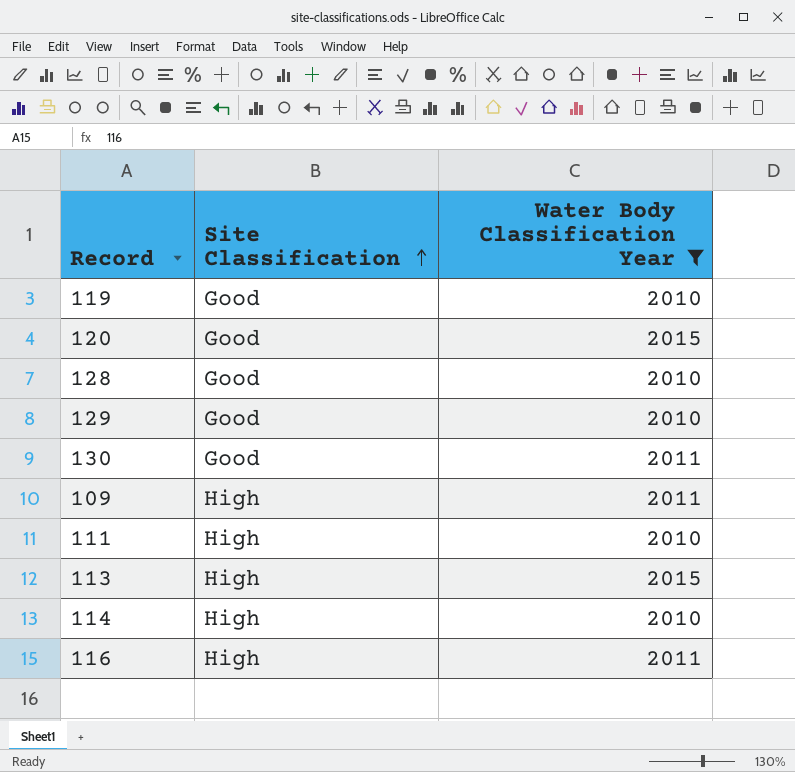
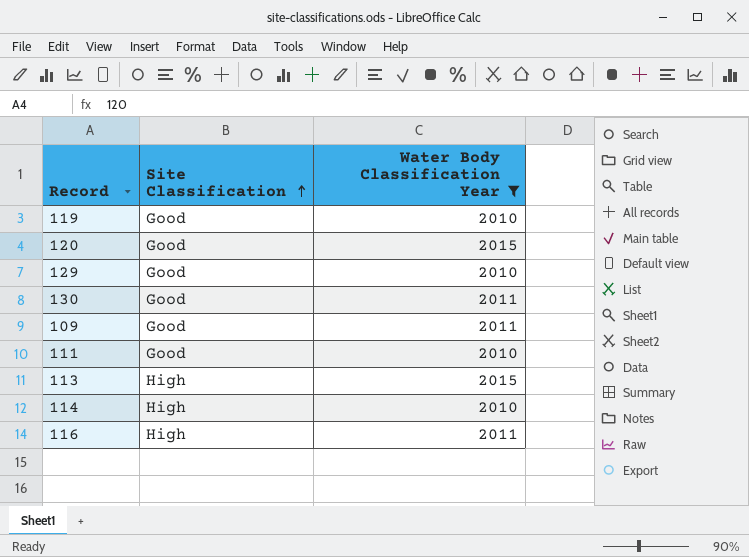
row 128: Good | 2010 -> none
109 | Site Classification: High -> Good
111 | Site Classification: High -> Good

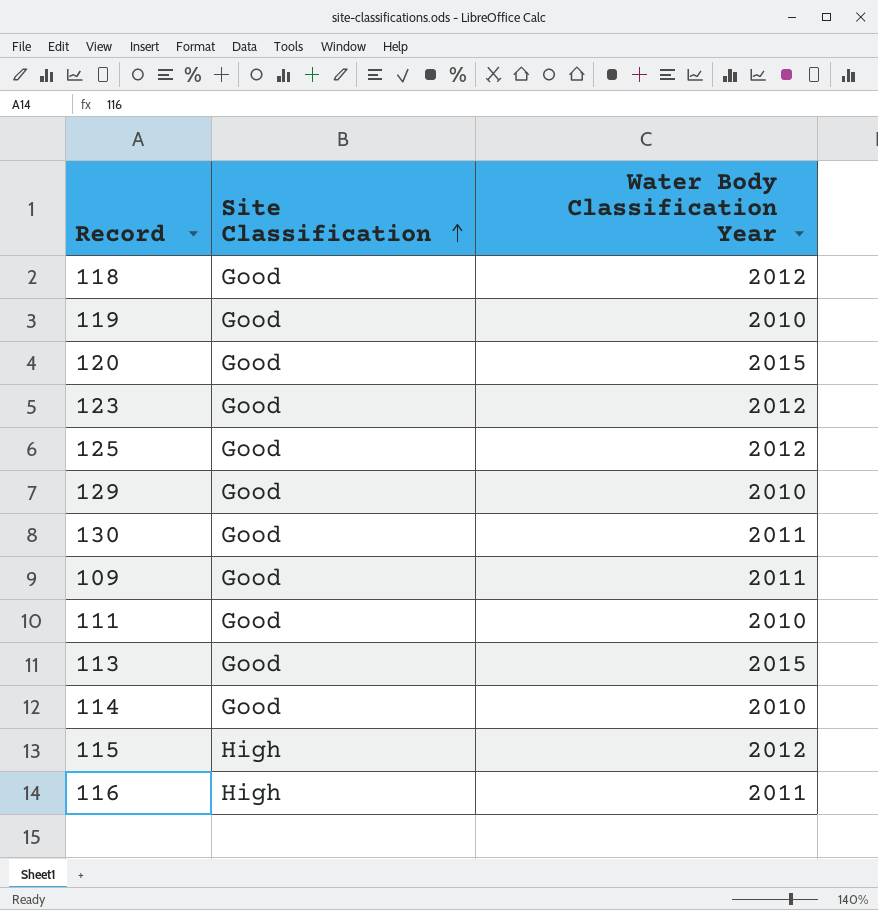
filter: Water Body Classification Year != 2012 -> none
113 | Site Classification: High -> Good
114 | Site Classification: High -> Good

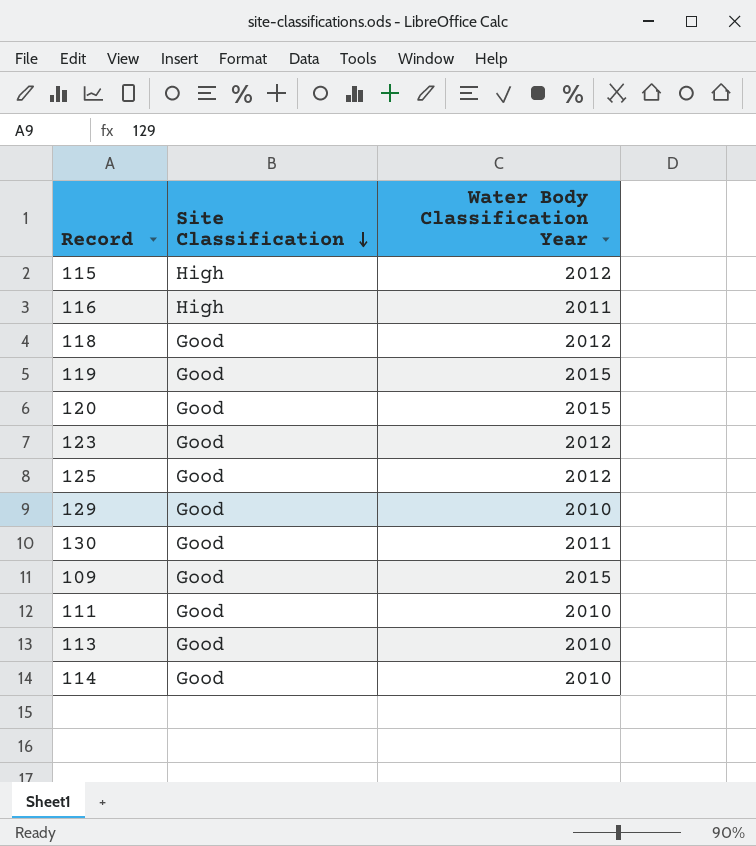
row order: Site Classification ascending -> Site Classification descending
119 | Water Body Classification Year: 2010 -> 2015
109 | Water Body Classification Year: 2011 -> 2015
113 | Water Body Classification Year: 2015 -> 2010

